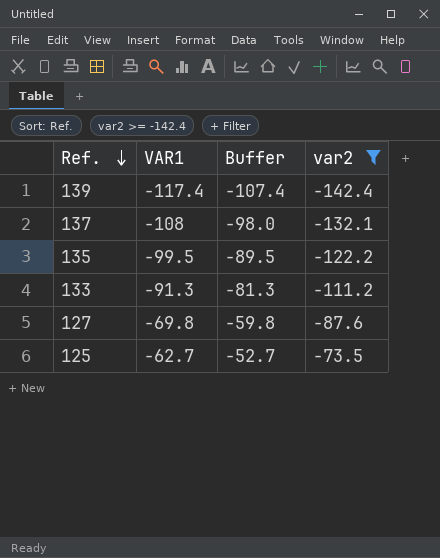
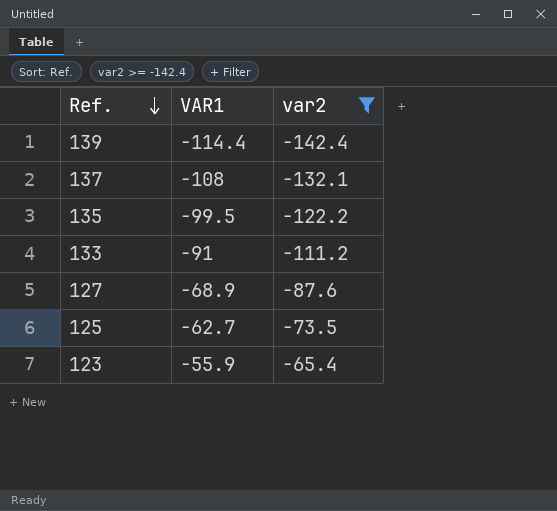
column Buffer | formula: [VAR1] + 10 -> none
139 | VAR1: -117.4 -> -114.4
133 | VAR1: -91.3 -> -91
127 | VAR1: -69.8 -> -68.9
row 123: none -> -55.9 | -65.4

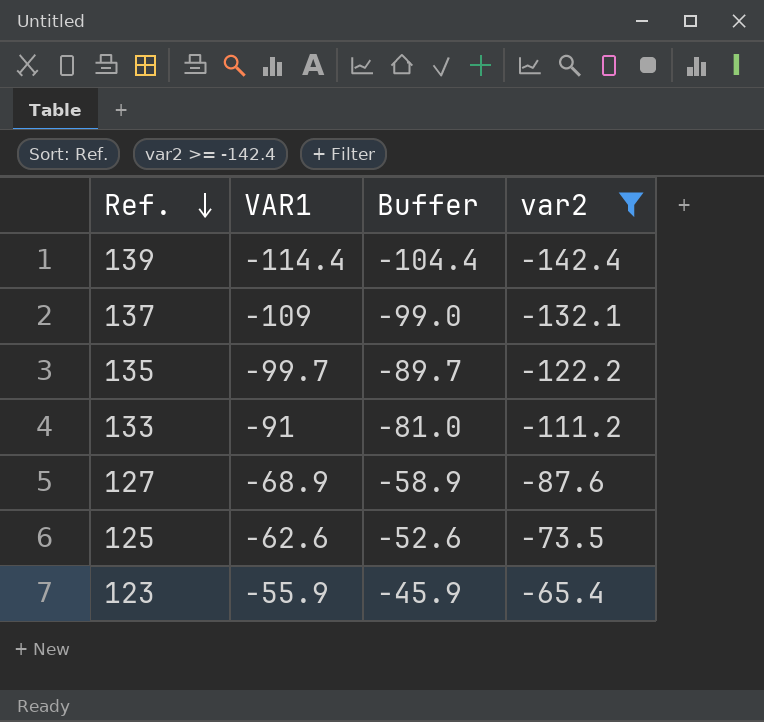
column Buffer | formula: none -> [VAR1] + 10
137 | VAR1: -108 -> -109
135 | VAR1: -99.5 -> -99.7
125 | VAR1: -62.7 -> -62.6

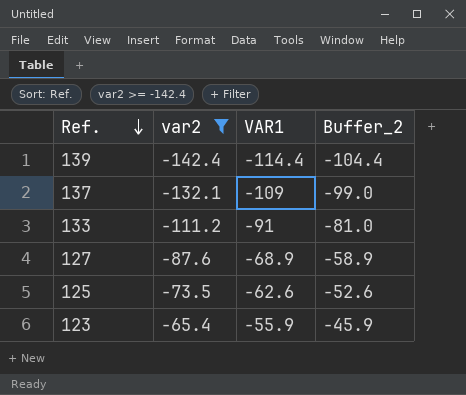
column var2 | position: 4 -> 2
column name: Buffer -> Buffer_2
row 135: -99.7 | -89.7 | -122.2 -> none

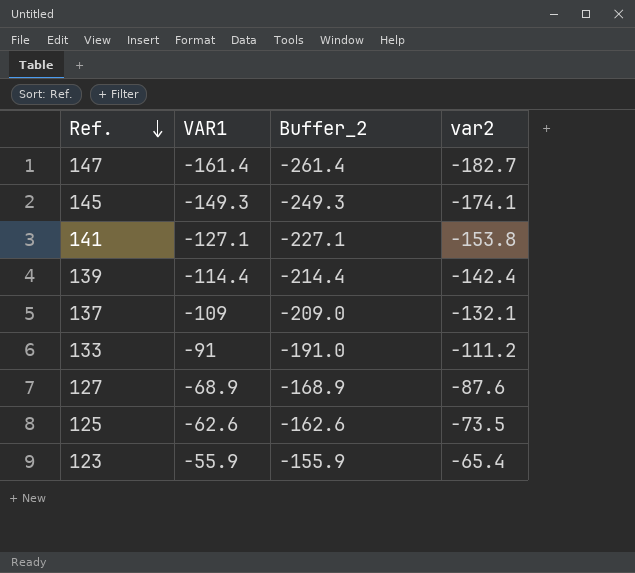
filter: var2 >= -142.4 -> none
column Buffer_2 | formula: [VAR1] + 10 -> [VAR1] - 100
column var2 | position: 2 -> 4

